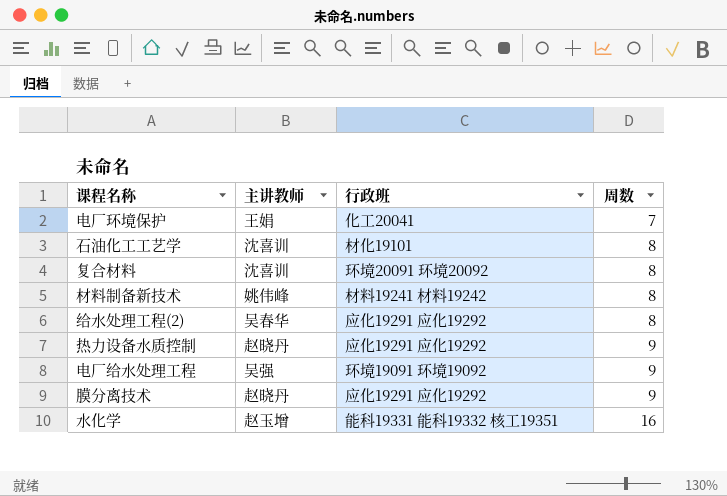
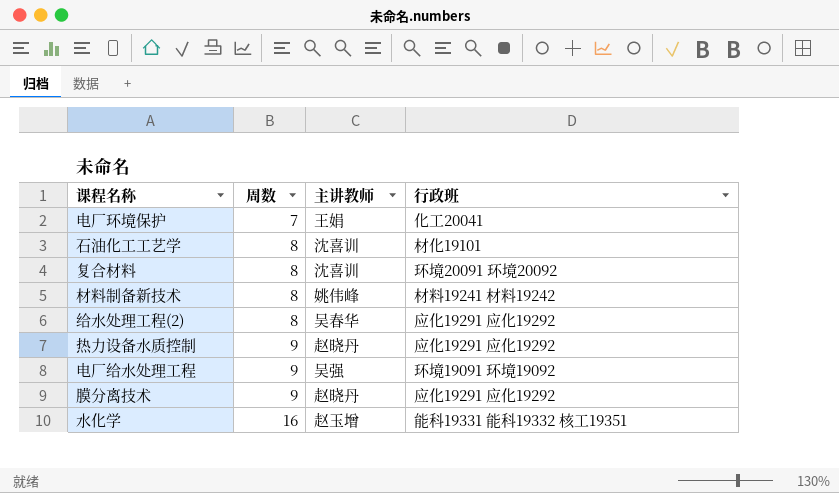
column 周数 | position: 4 -> 2

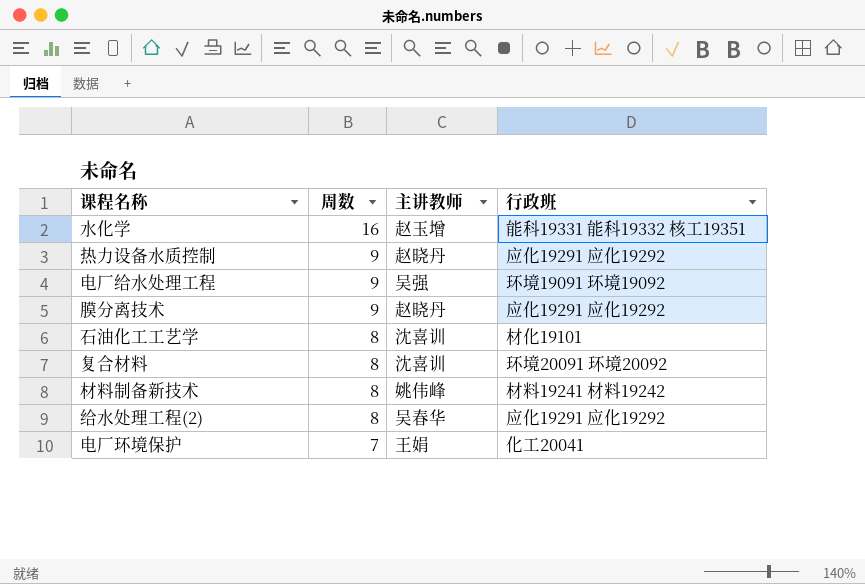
row order: 周数 ascending -> 周数 descending

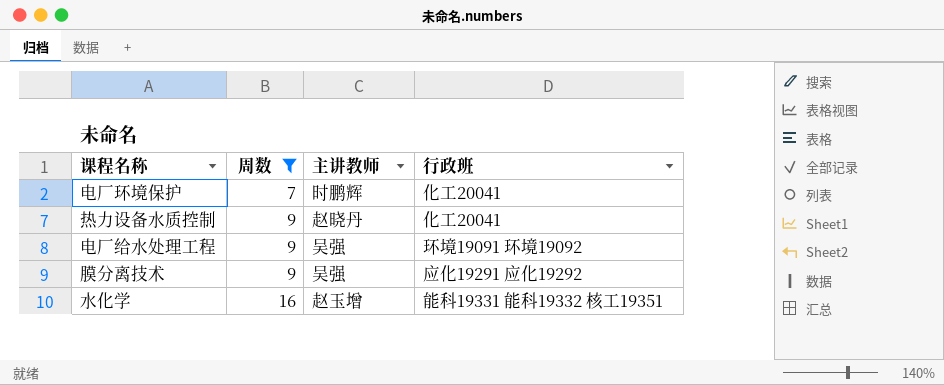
filter: none -> 周数 != 8
row order: 周数 descending -> 周数 ascending
电厂环境保护 | 主讲教师: 王娟 -> 时鹏辉
热力设备水质控制 | 行政班: 应化19291 应化19292 -> 化工20041
膜分离技术 | 主讲教师: 赵晓丹 -> 吴强

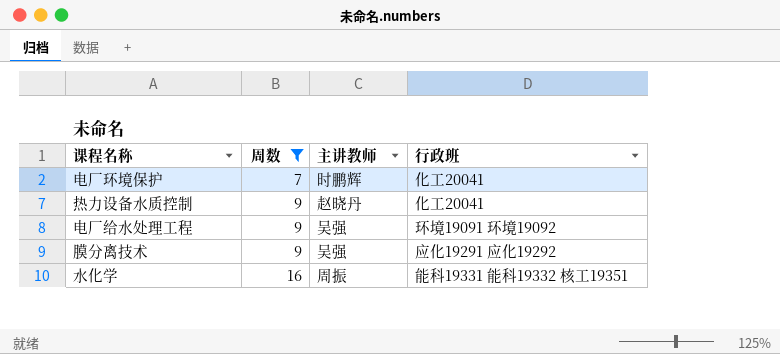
水化学 | 主讲教师: 赵玉增 -> 周振

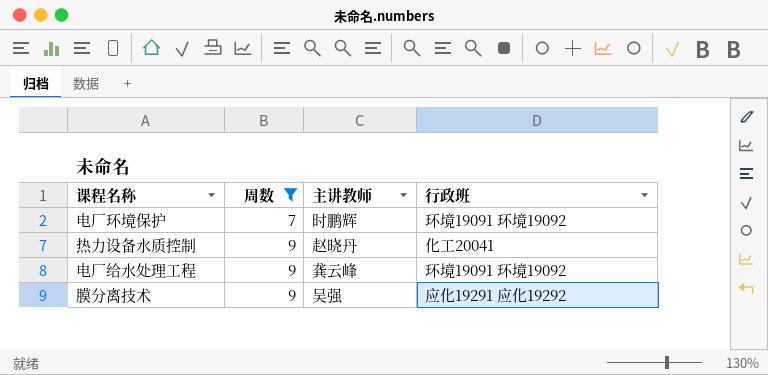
row 水化学: 16 | 周振 | 能科19331 能科19332 核工19351 -> none
电厂环境保护 | 行政班: 化工20041 -> 环境19091 环境19092
电厂给水处理工程 | 主讲教师: 吴强 -> 龚云峰

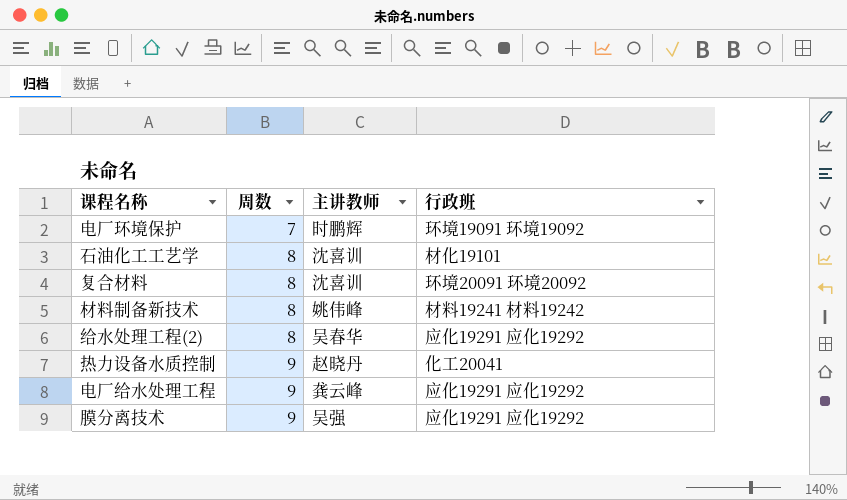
filter: 周数 != 8 -> none
电厂给水处理工程 | 行政班: 环境19091 环境19092 -> 应化19291 应化19292

